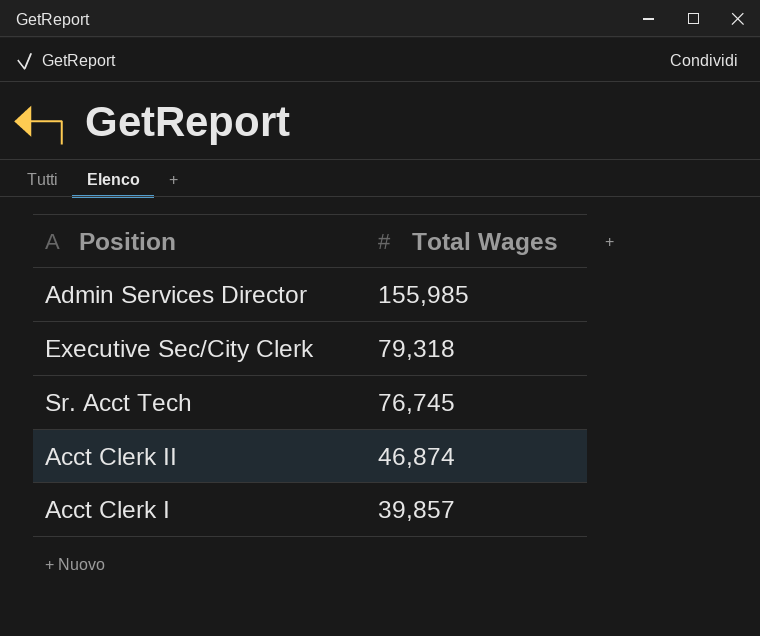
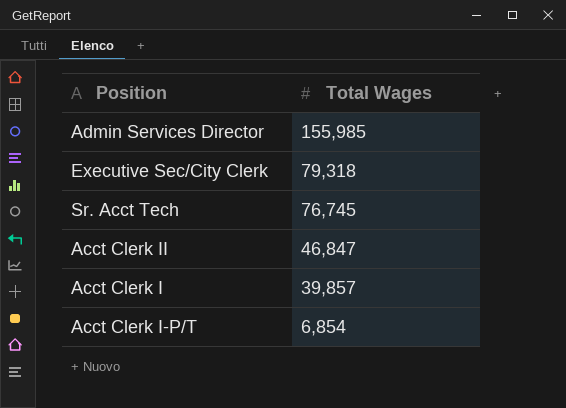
Acct Clerk II | Total Wages: 46,874 -> 46,847
row Acct Clerk I-P/T: none -> 6,854

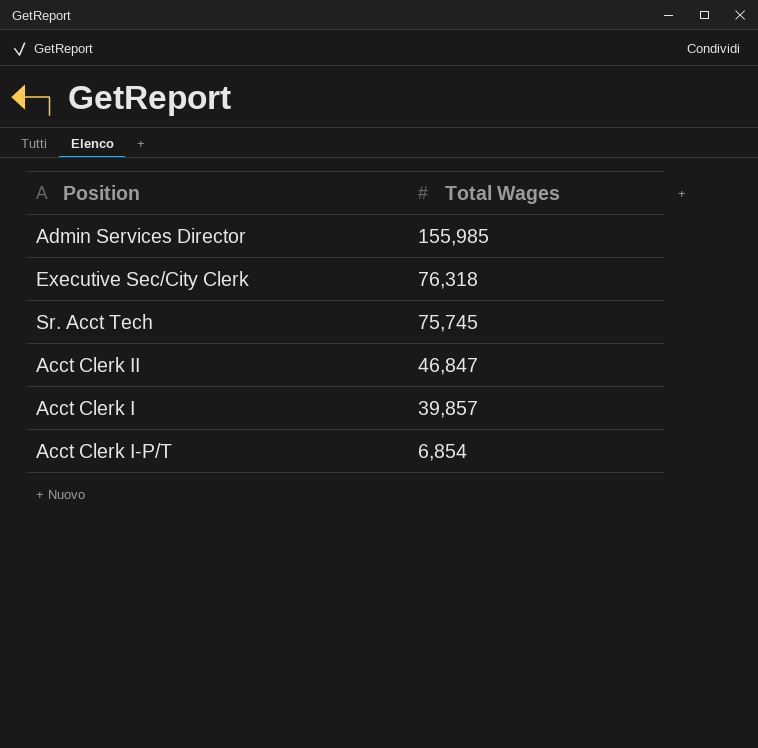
Executive Sec/City Clerk | Total Wages: 79,318 -> 76,318
Sr. Acct Tech | Total Wages: 76,745 -> 75,745

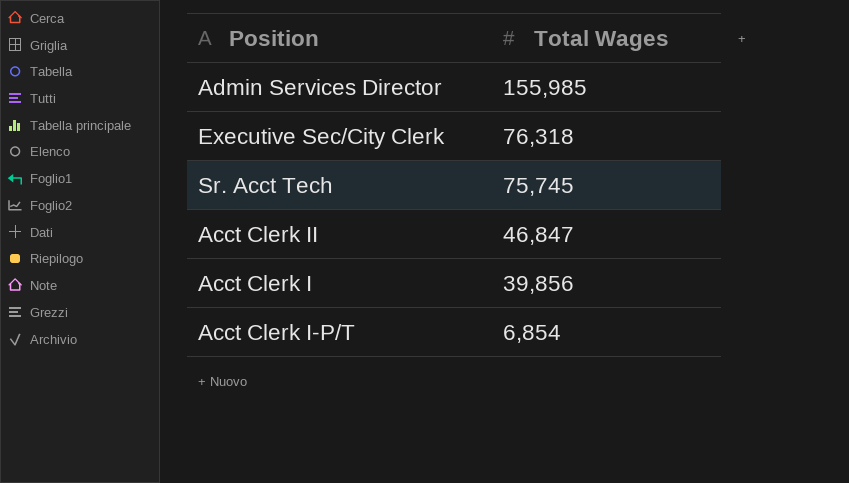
Acct Clerk I | Total Wages: 39,857 -> 39,856

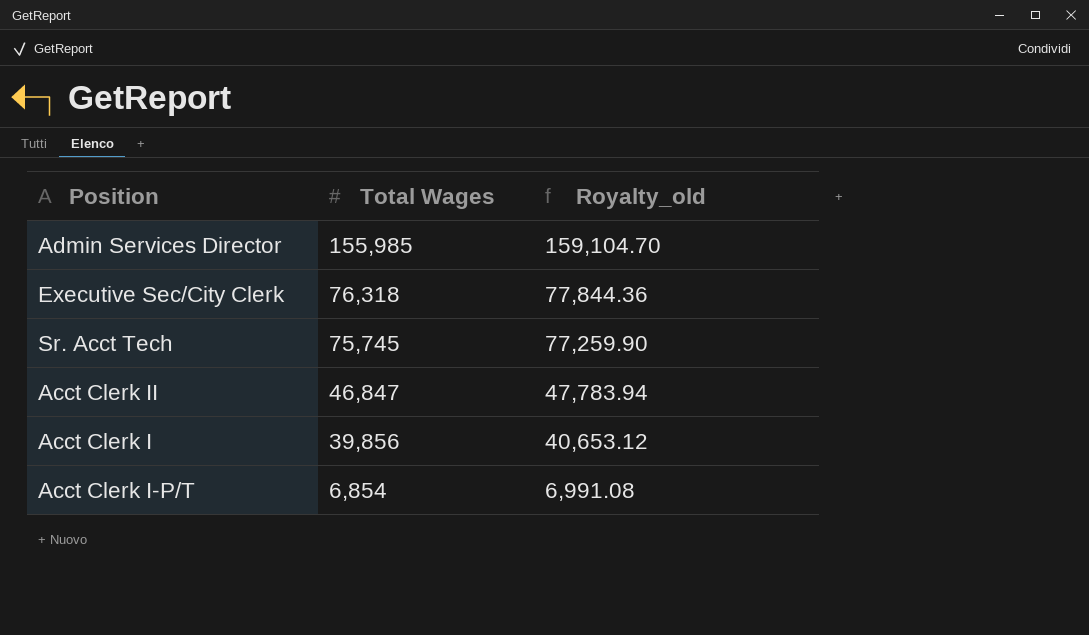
column Royalty_old | formula: none -> [Total Wages] * 1.02

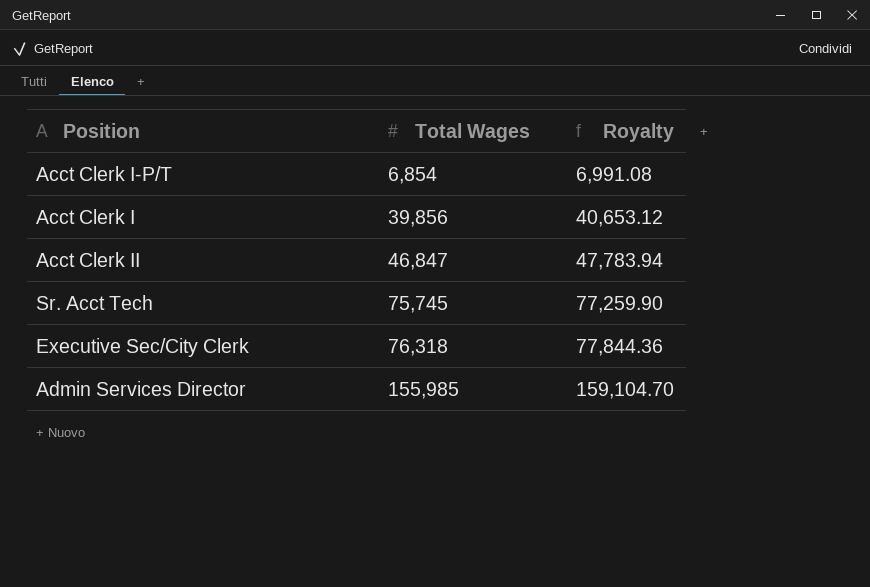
row order: Total Wages descending -> Total Wages ascending
column name: Royalty_old -> Royalty

